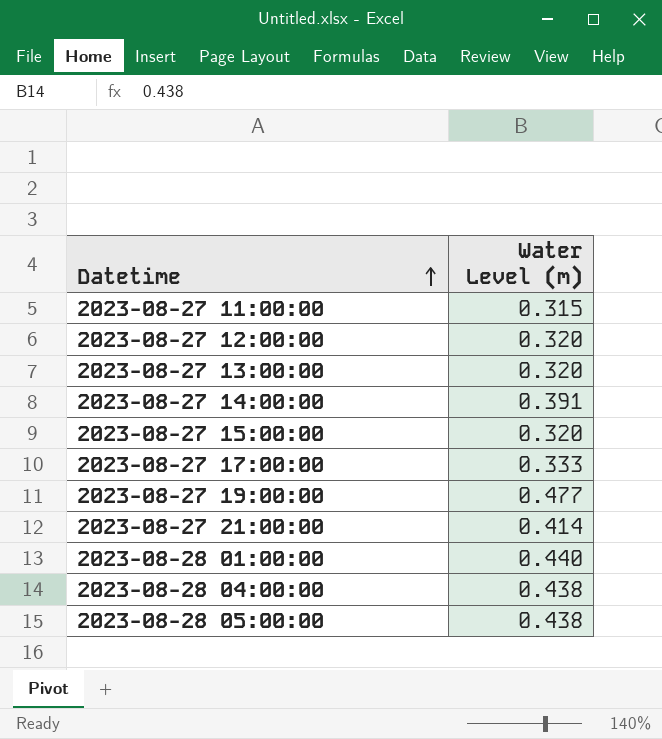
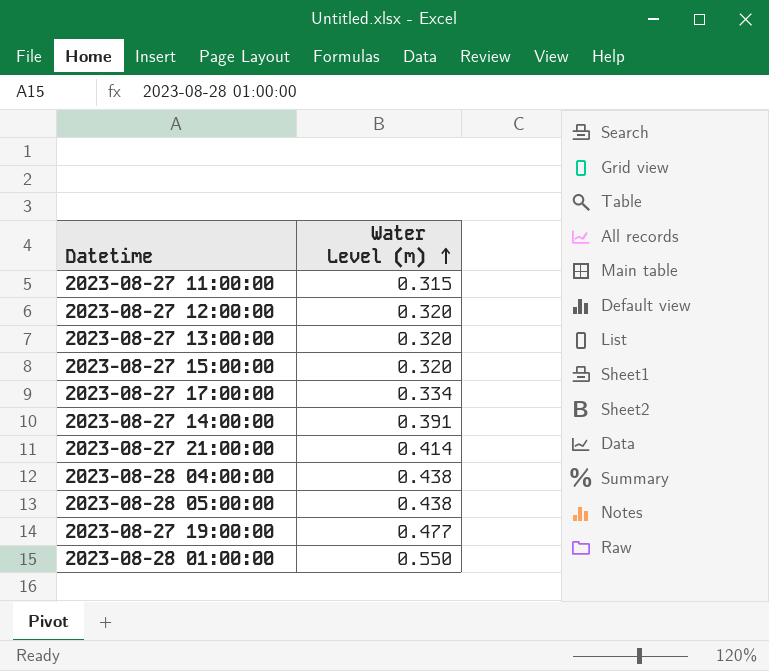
row order: Datetime ascending -> Water Level (m) ascending
2023-08-27 17:00:00 | Water Level (m): 0.333 -> 0.334
2023-08-28 01:00:00 | Water Level (m): 0.440 -> 0.550

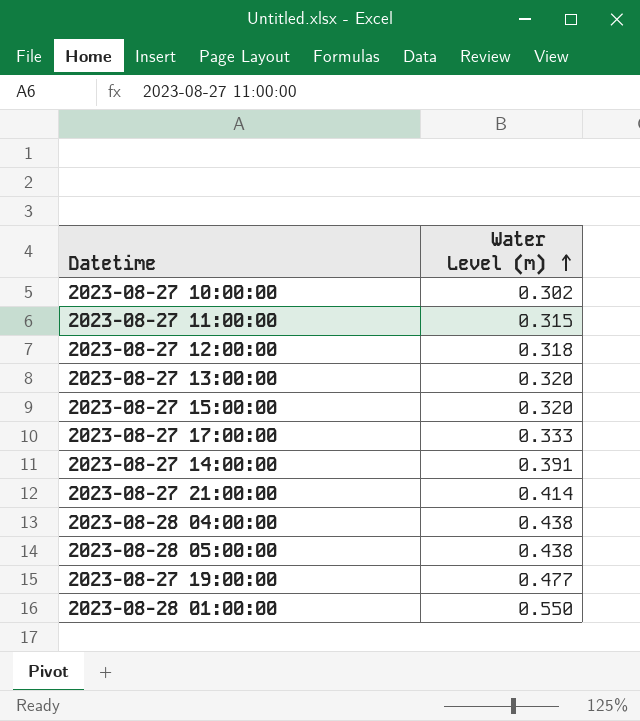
row 2023-08-27 10:00:00: none -> 0.302
2023-08-27 12:00:00 | Water Level (m): 0.320 -> 0.318
2023-08-27 17:00:00 | Water Level (m): 0.334 -> 0.333

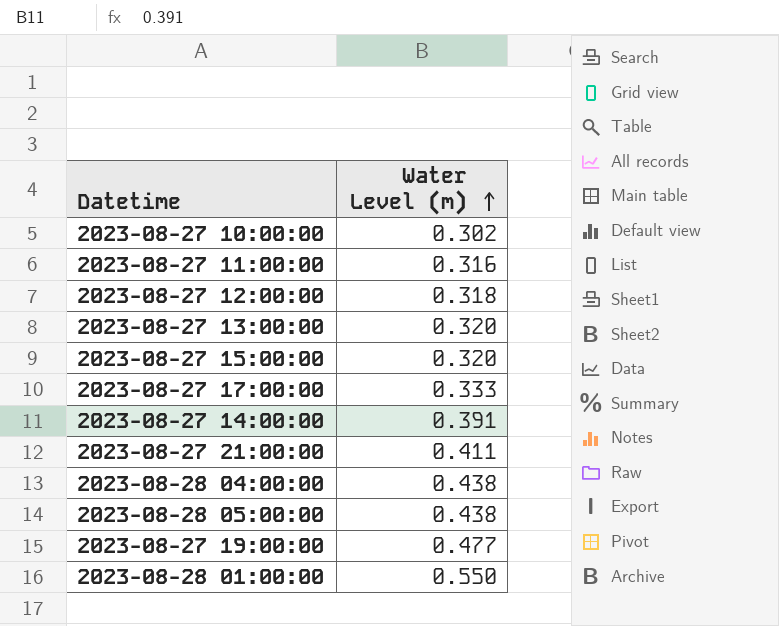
2023-08-27 11:00:00 | Water Level (m): 0.315 -> 0.316
2023-08-27 21:00:00 | Water Level (m): 0.414 -> 0.411

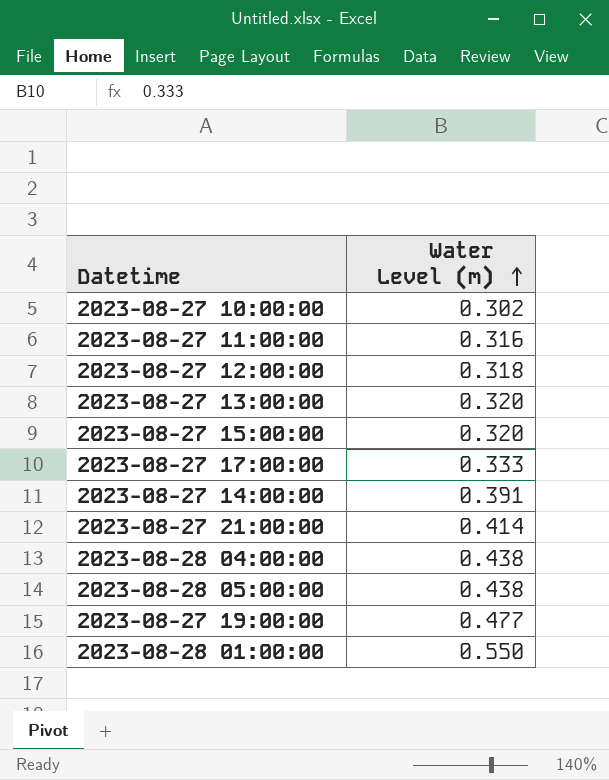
2023-08-27 21:00:00 | Water Level (m): 0.411 -> 0.414

